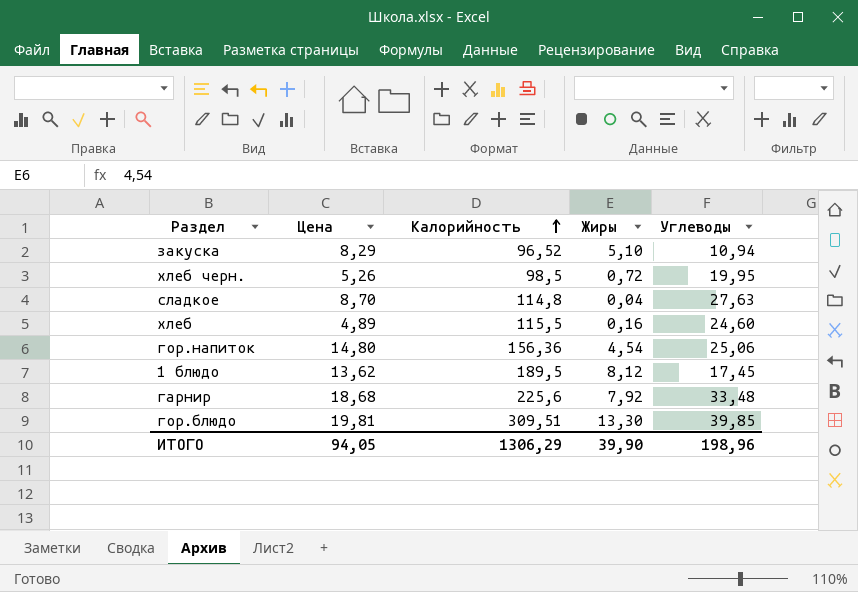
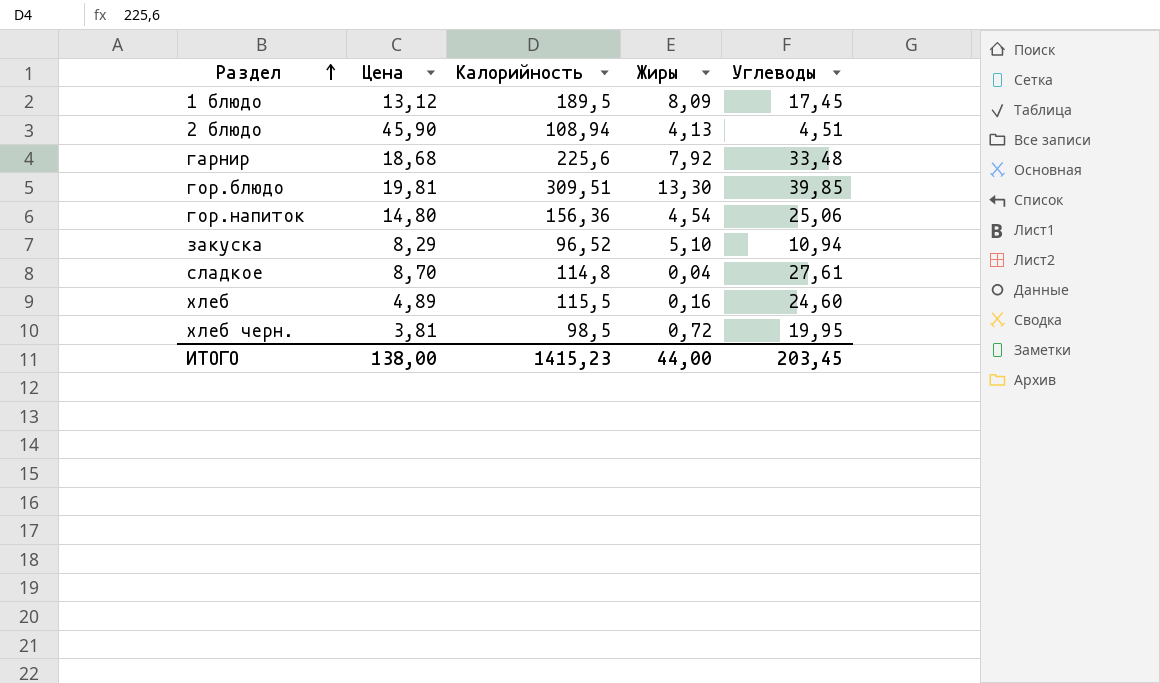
row order: Калорийность ascending -> Раздел ascending
1 блюдо | Цена: 13,62 -> 13,12
1 блюдо | Жиры: 8,12 -> 8,09
row 2 блюдо: none -> 45,90 | 108,94 | 4,13 | 4,51
сладкое | Углеводы: 27,63 -> 27,61
хлеб черн. | Цена: 5,26 -> 3,81
ИТОГО | Цена: 94,05 -> 138,00
ИТОГО | Калорийность: 1306,29 -> 1415,23
ИТОГО | Жиры: 39,90 -> 44,00
ИТОГО | Углеводы: 198,96 -> 203,45

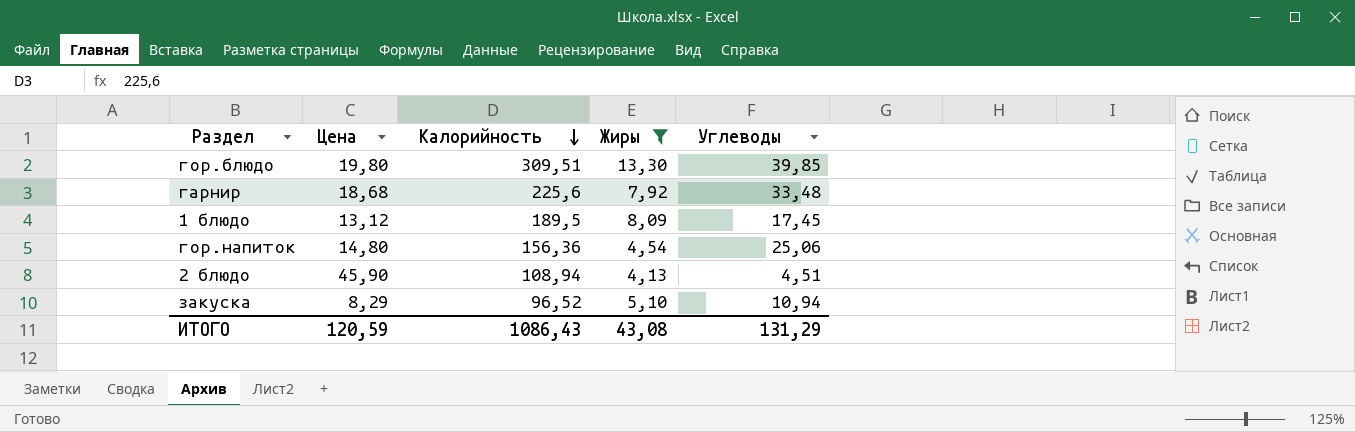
filter: none -> Жиры >= 4,13
row order: Раздел ascending -> Калорийность descending
гор.блюдо | Цена: 19,81 -> 19,80
ИТОГО | Цена: 138,00 -> 120,59
ИТОГО | Калорийность: 1415,23 -> 1086,43
ИТОГО | Жиры: 44,00 -> 43,08
ИТОГО | Углеводы: 203,45 -> 131,29

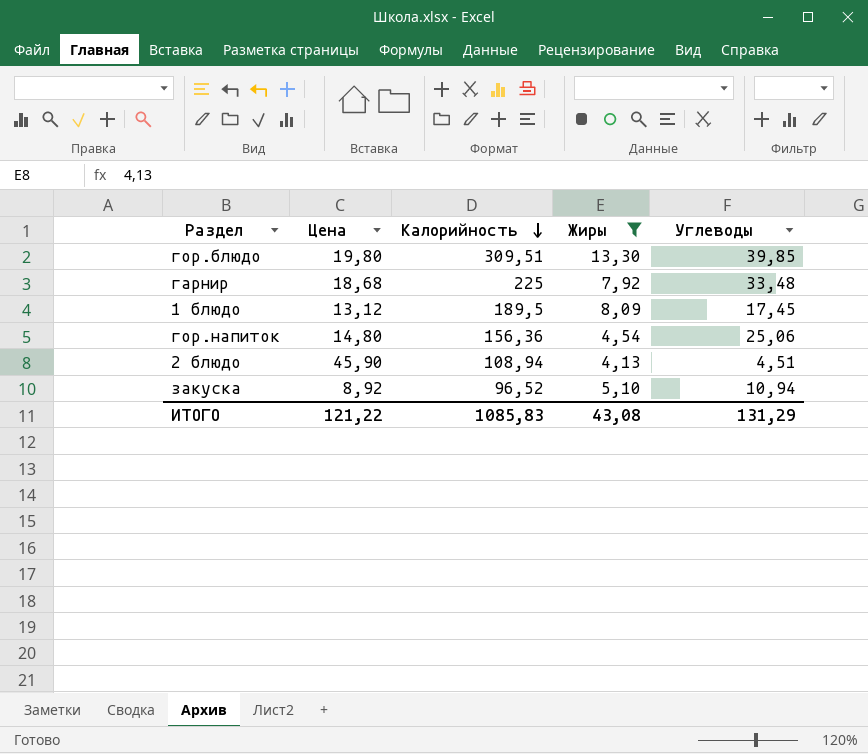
гарнир | Калорийность: 225,6 -> 225
закуска | Цена: 8,29 -> 8,92
ИТОГО | Цена: 120,59 -> 121,22
ИТОГО | Калорийность: 1086,43 -> 1085,83

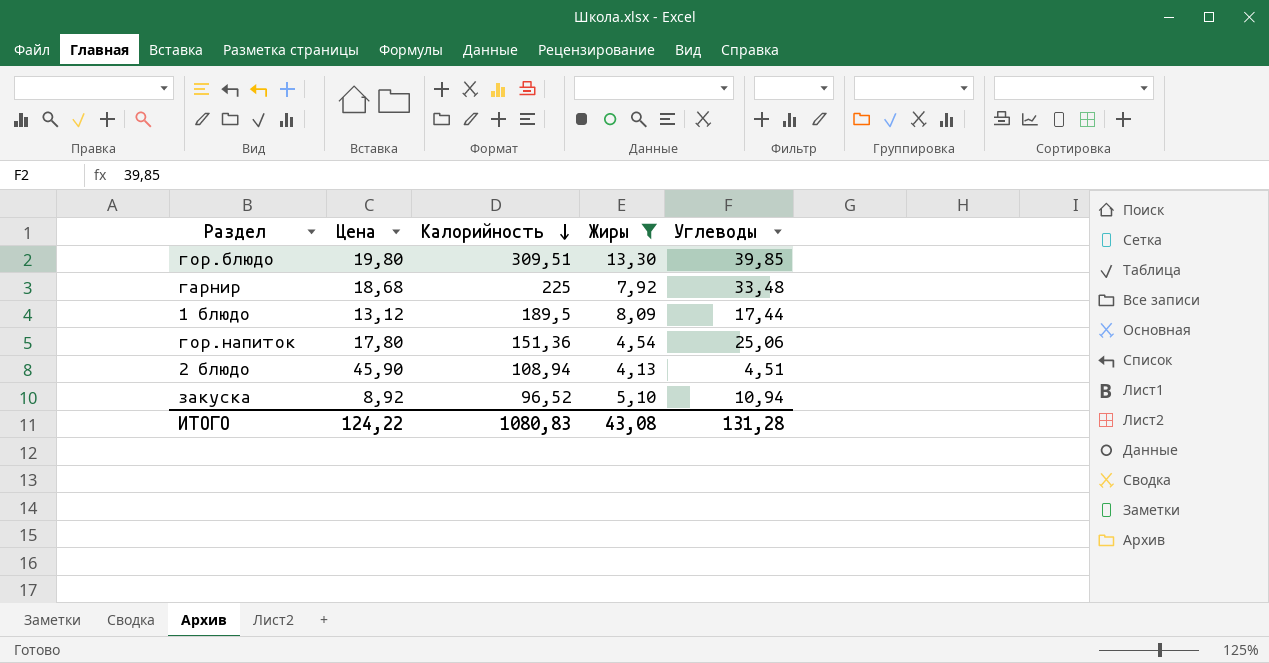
1 блюдо | Углеводы: 17,45 -> 17,44
гор.напиток | Цена: 14,80 -> 17,80
гор.напиток | Калорийность: 156,36 -> 151,36
ИТОГО | Цена: 121,22 -> 124,22
ИТОГО | Калорийность: 1085,83 -> 1080,83
ИТОГО | Углеводы: 131,29 -> 131,28

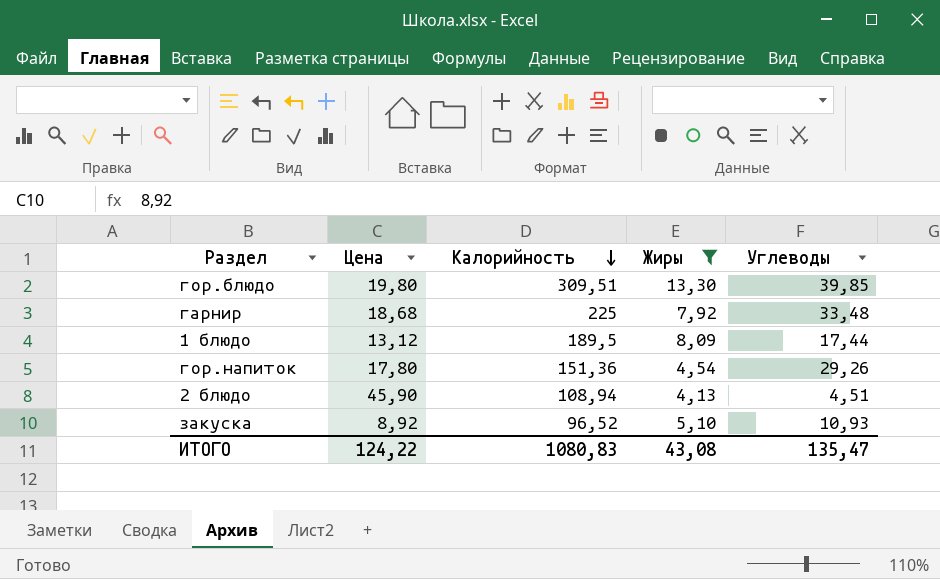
гор.напиток | Углеводы: 25,06 -> 29,26
закуска | Углеводы: 10,94 -> 10,93
ИТОГО | Углеводы: 131,28 -> 135,47

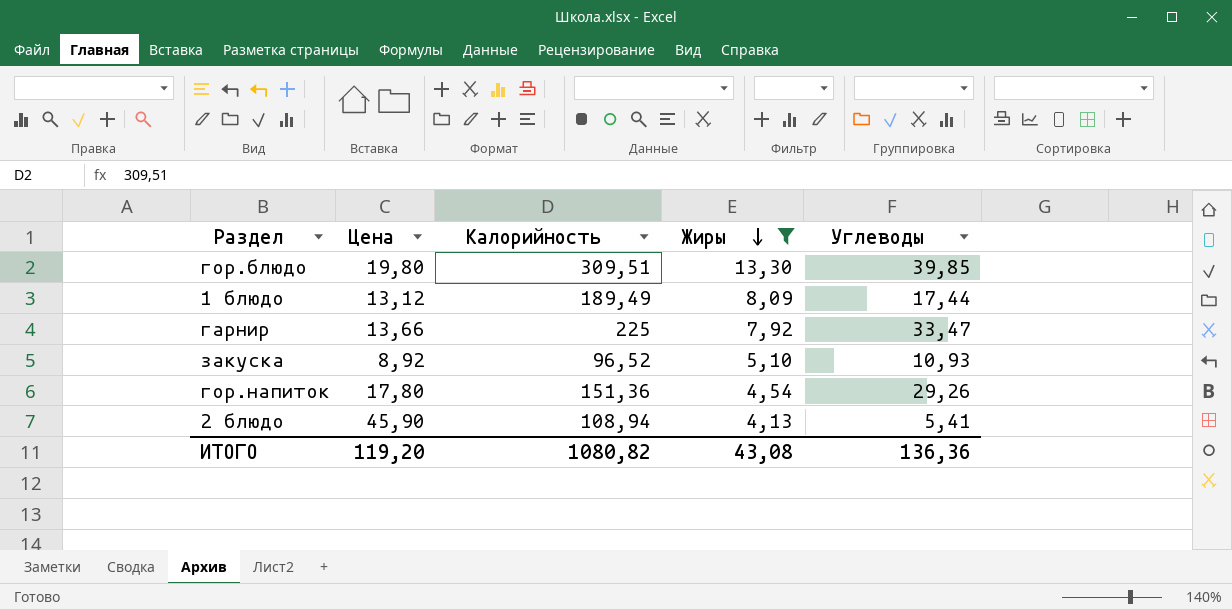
row order: Калорийность descending -> Жиры descending
1 блюдо | Калорийность: 189,5 -> 189,49
гарнир | Цена: 18,68 -> 13,66
гарнир | Углеводы: 33,48 -> 33,47
2 блюдо | Углеводы: 4,51 -> 5,41
ИТОГО | Цена: 124,22 -> 119,20
ИТОГО | Калорийность: 1080,83 -> 1080,82
ИТОГО | Углеводы: 135,47 -> 136,36

